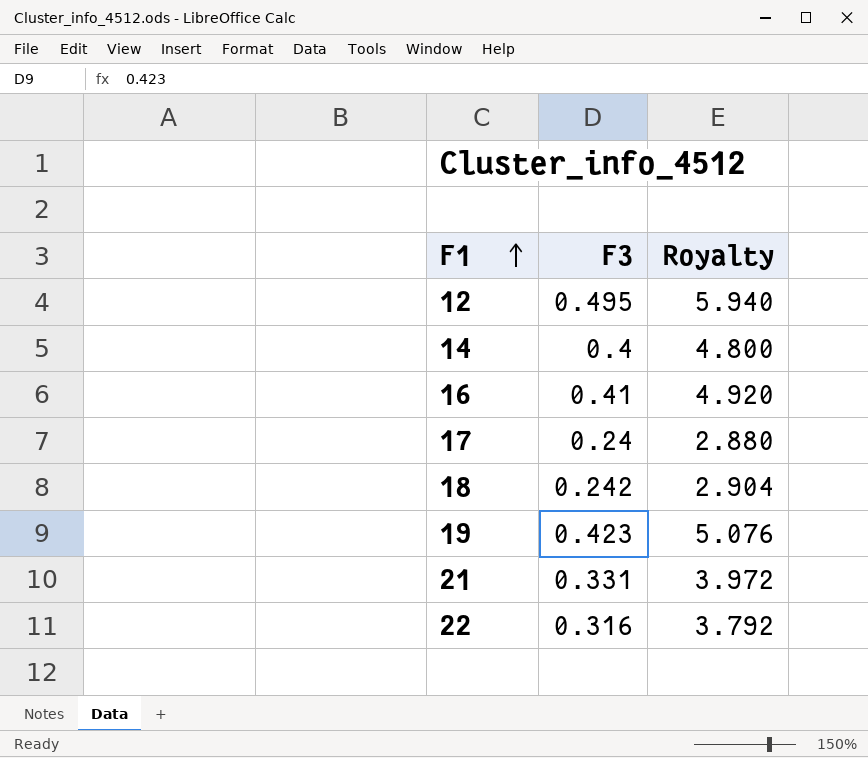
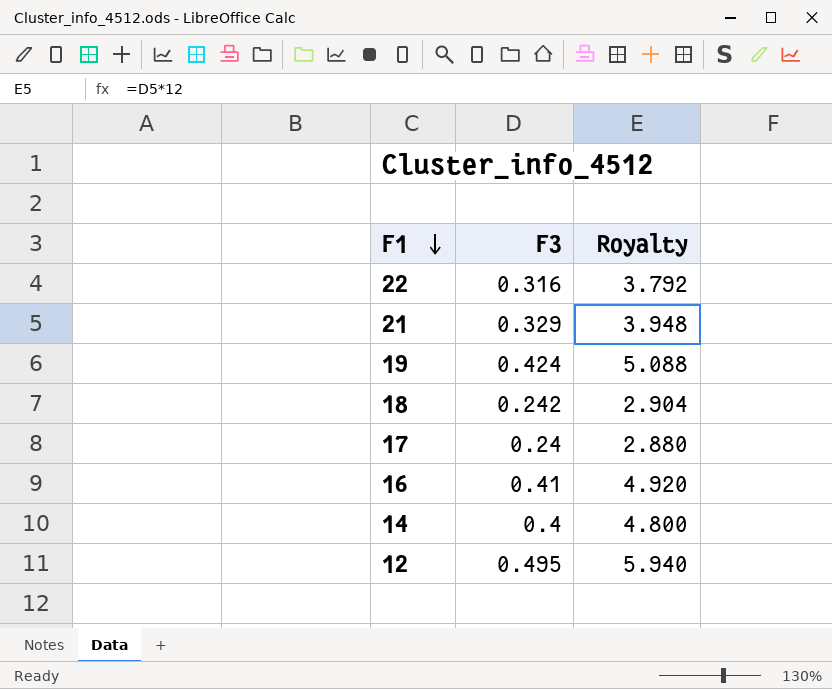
row order: F1 ascending -> F1 descending
21 | F3: 0.331 -> 0.329
21 | Royalty: 3.972 -> 3.948
19 | F3: 0.423 -> 0.424
19 | Royalty: 5.076 -> 5.088

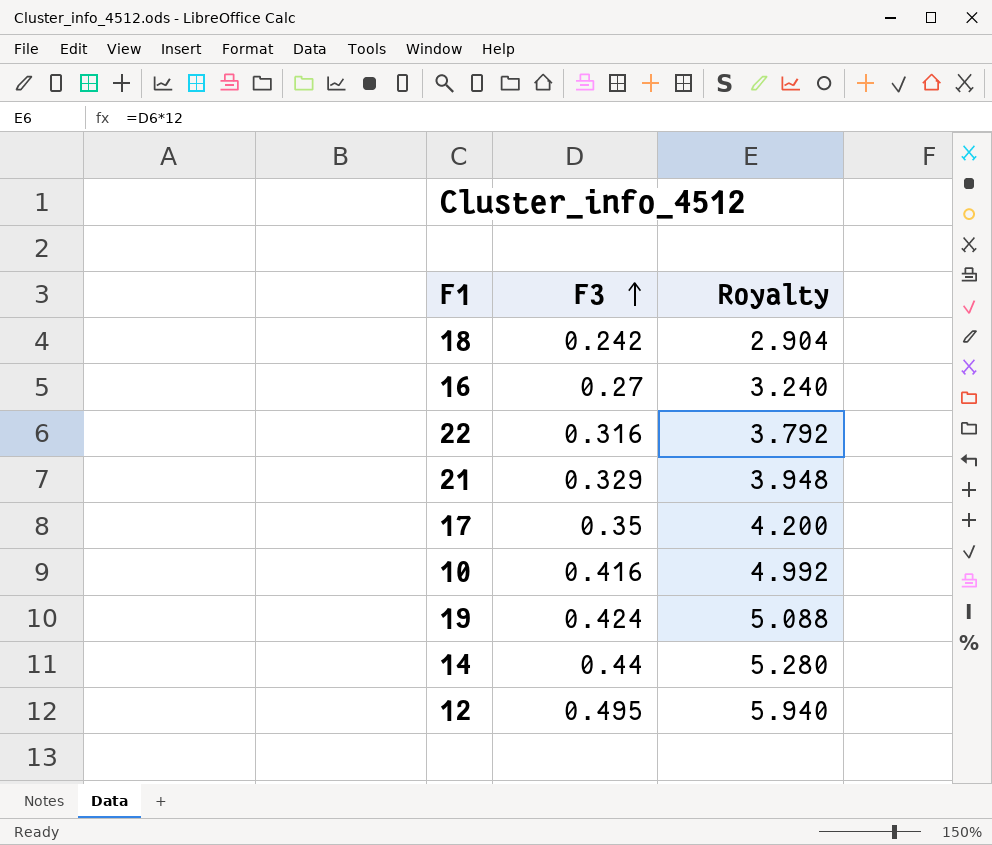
row order: F1 descending -> F3 ascending
16 | F3: 0.41 -> 0.27
16 | Royalty: 4.920 -> 3.240
17 | F3: 0.24 -> 0.35
17 | Royalty: 2.880 -> 4.200
row 10: none -> 0.416 | 4.992
14 | F3: 0.4 -> 0.44
14 | Royalty: 4.800 -> 5.280

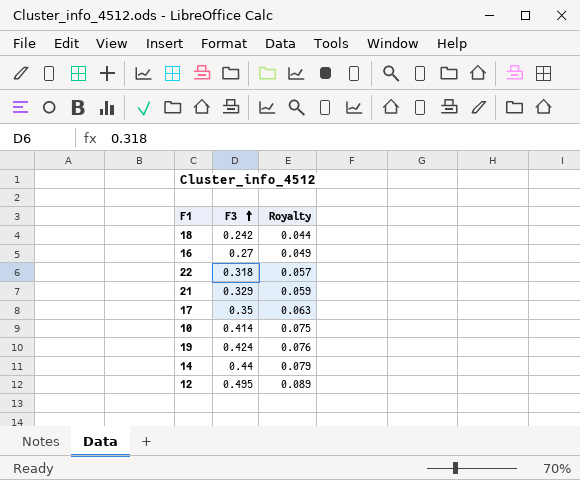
column Royalty | formula: [F3] * 12 -> [F3] * 0.18
22 | F3: 0.316 -> 0.318
10 | F3: 0.416 -> 0.414

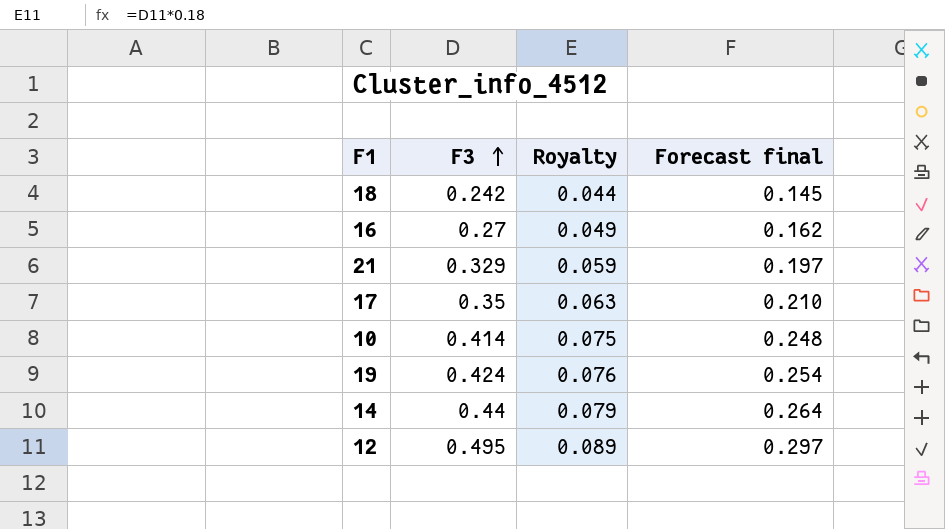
column Forecast final | formula: none -> [F3] * 0.6
row 22: 0.318 | 0.057 -> none

